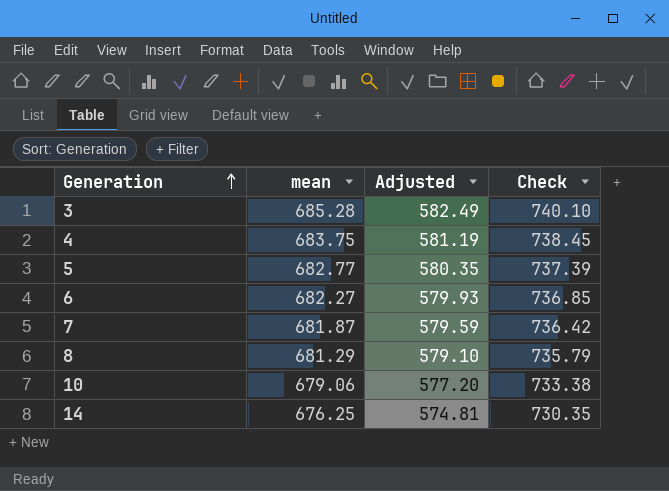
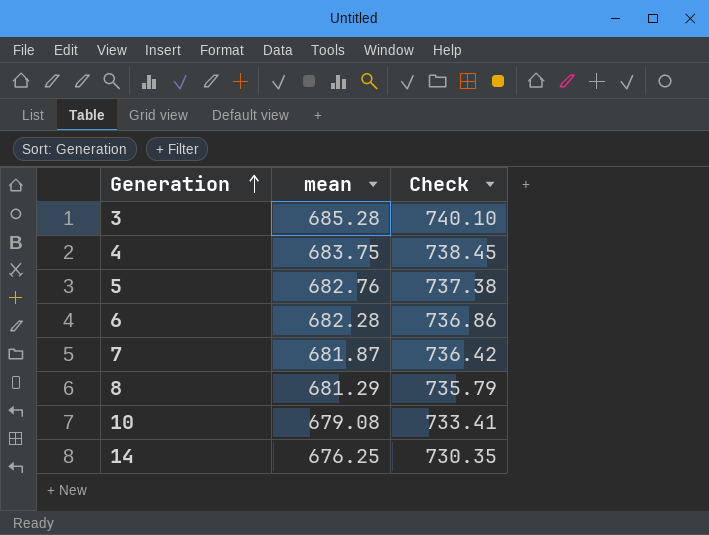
column Adjusted | formula: [mean] * 0.85 -> none
5 | mean: 682.77 -> 682.76
5 | Check: 737.39 -> 737.38
6 | mean: 682.27 -> 682.28
6 | Check: 736.85 -> 736.86
10 | mean: 679.06 -> 679.08
10 | Check: 733.38 -> 733.41

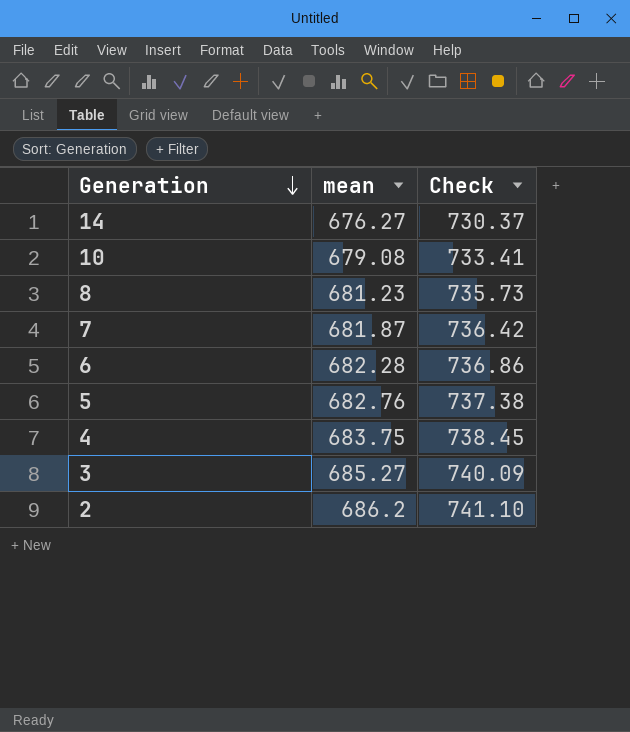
row order: Generation ascending -> Generation descending
14 | mean: 676.25 -> 676.27
14 | Check: 730.35 -> 730.37
8 | mean: 681.29 -> 681.23
8 | Check: 735.79 -> 735.73
3 | mean: 685.28 -> 685.27
3 | Check: 740.10 -> 740.09
row 2: none -> 686.2 | 741.10

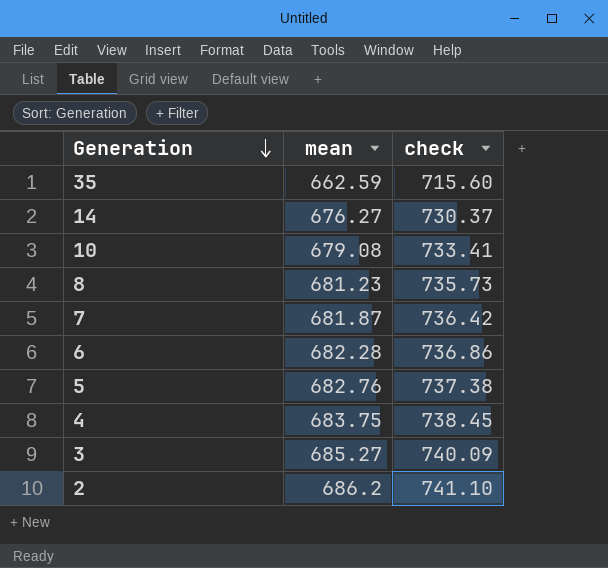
column name: Check -> check
row 35: none -> 662.59 | 715.60

